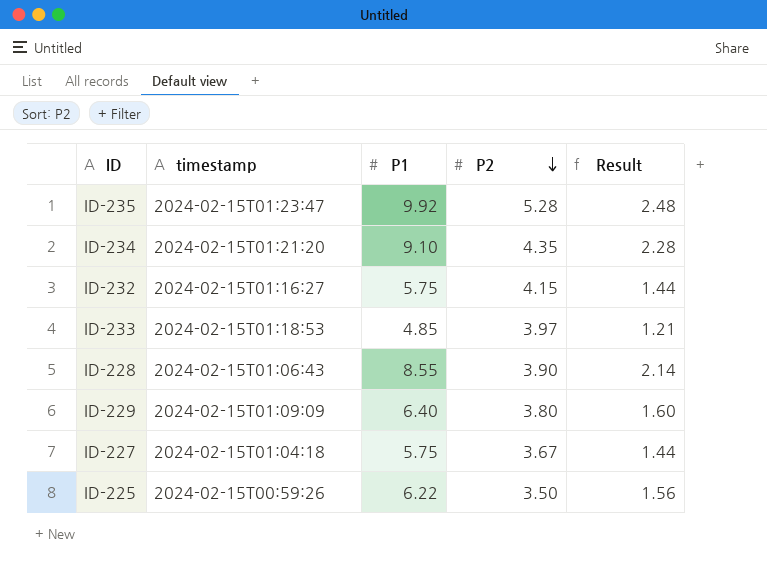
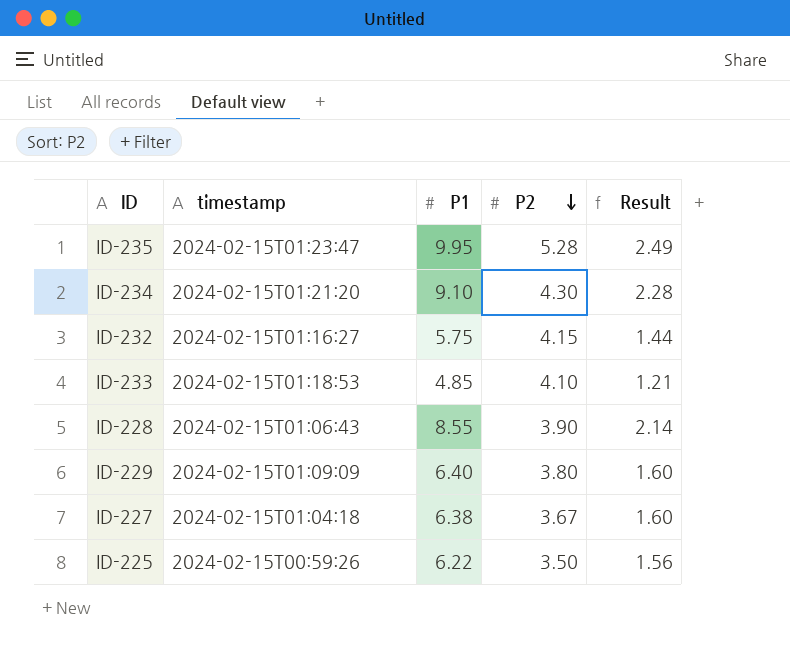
ID-235 | P1: 9.92 -> 9.95
ID-235 | Result: 2.48 -> 2.49
ID-234 | P2: 4.35 -> 4.30
ID-233 | P2: 3.97 -> 4.10
ID-227 | P1: 5.75 -> 6.38
ID-227 | Result: 1.44 -> 1.60

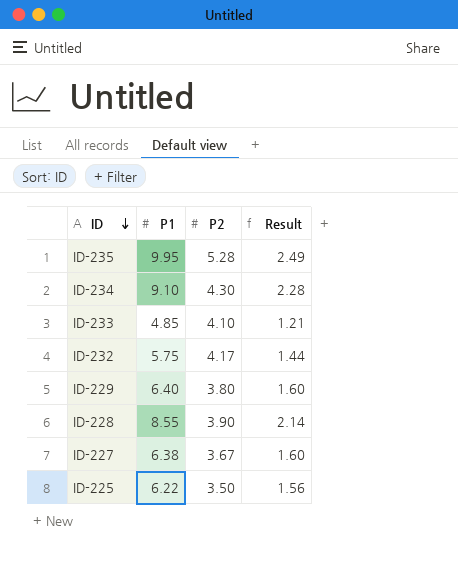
row order: P2 descending -> ID descending
column timestamp | position: 2 -> none
ID-232 | P2: 4.15 -> 4.17

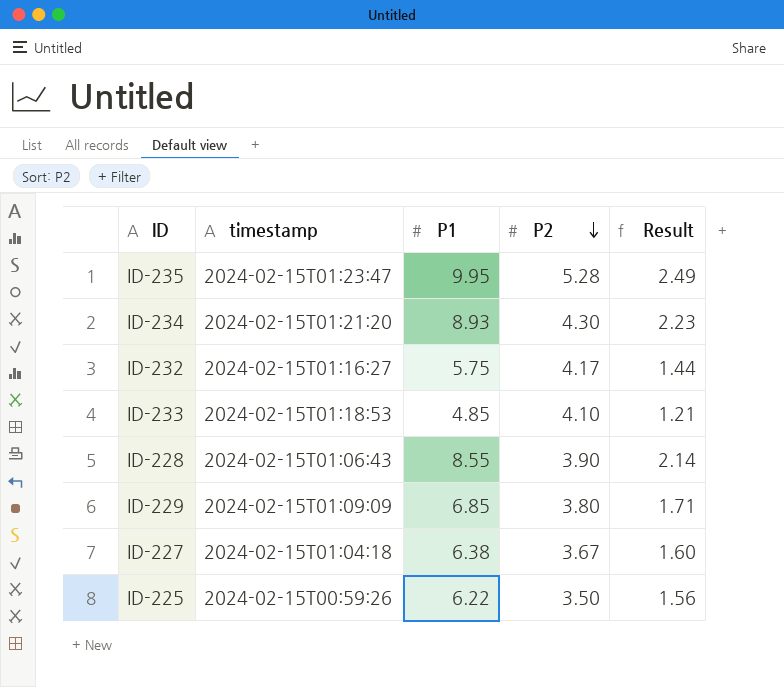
row order: ID descending -> P2 descending
column timestamp | position: none -> 2
ID-234 | P1: 9.10 -> 8.93
ID-234 | Result: 2.28 -> 2.23
ID-229 | P1: 6.40 -> 6.85
ID-229 | Result: 1.60 -> 1.71

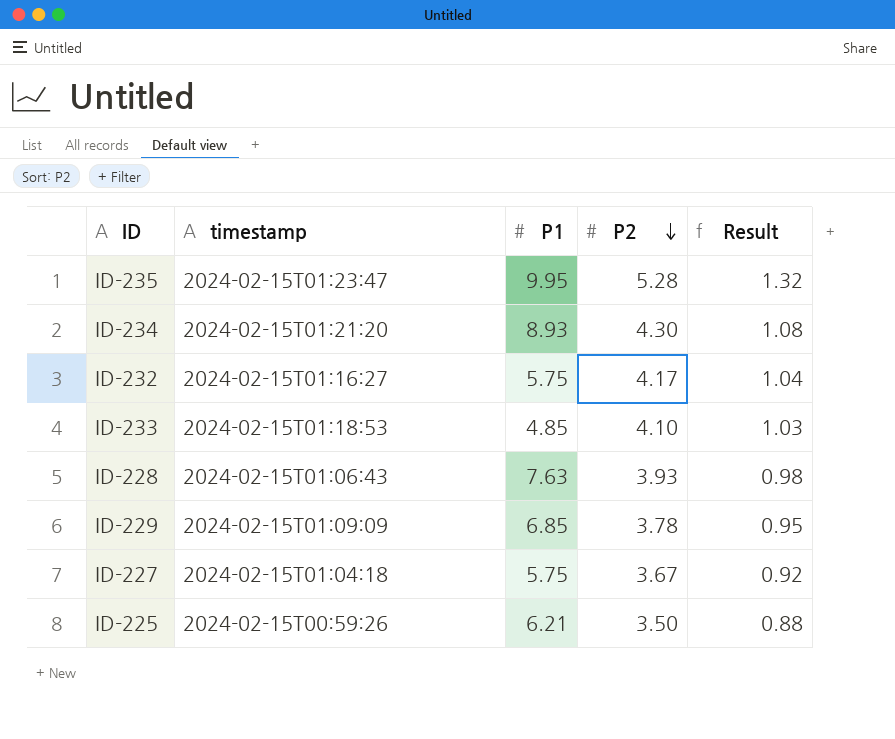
column Result | formula: [P1] * 0.25 -> [P2] * 0.25
ID-228 | P1: 8.55 -> 7.63
ID-228 | P2: 3.90 -> 3.93
ID-229 | P2: 3.80 -> 3.78
ID-227 | P1: 6.38 -> 5.75
ID-225 | P1: 6.22 -> 6.21

